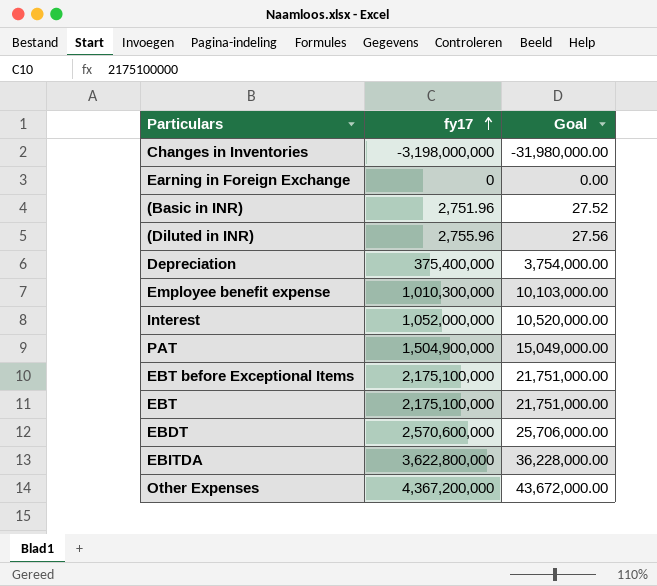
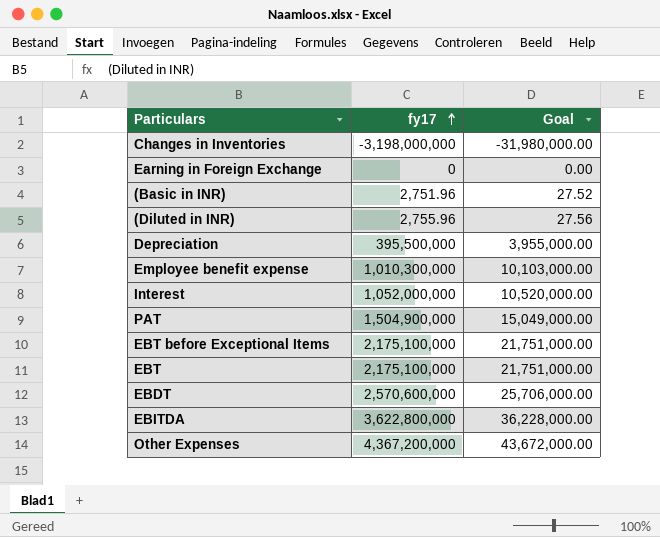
Depreciation | fy17: 375,400,000 -> 395,500,000
Depreciation | Goal: 3,754,000.00 -> 3,955,000.00

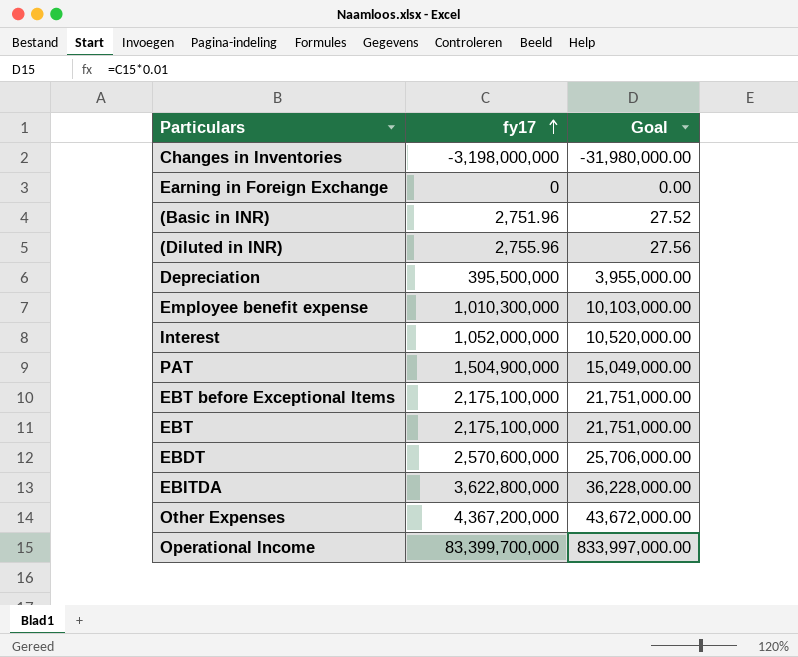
row Operational Income: none -> 83,399,700,000 | 833,997,000.00

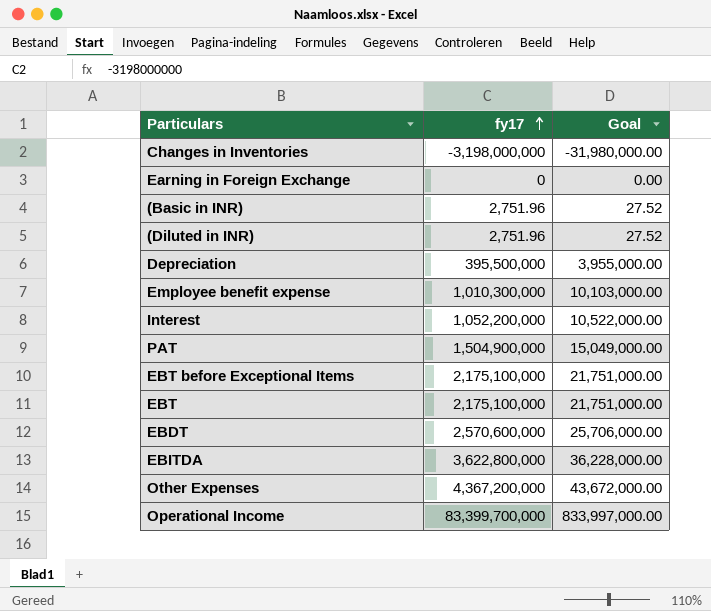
(Diluted in INR) | fy17: 2,755.96 -> 2,751.96
(Diluted in INR) | Goal: 27.56 -> 27.52
Interest | fy17: 1,052,000,000 -> 1,052,200,000
Interest | Goal: 10,520,000.00 -> 10,522,000.00

